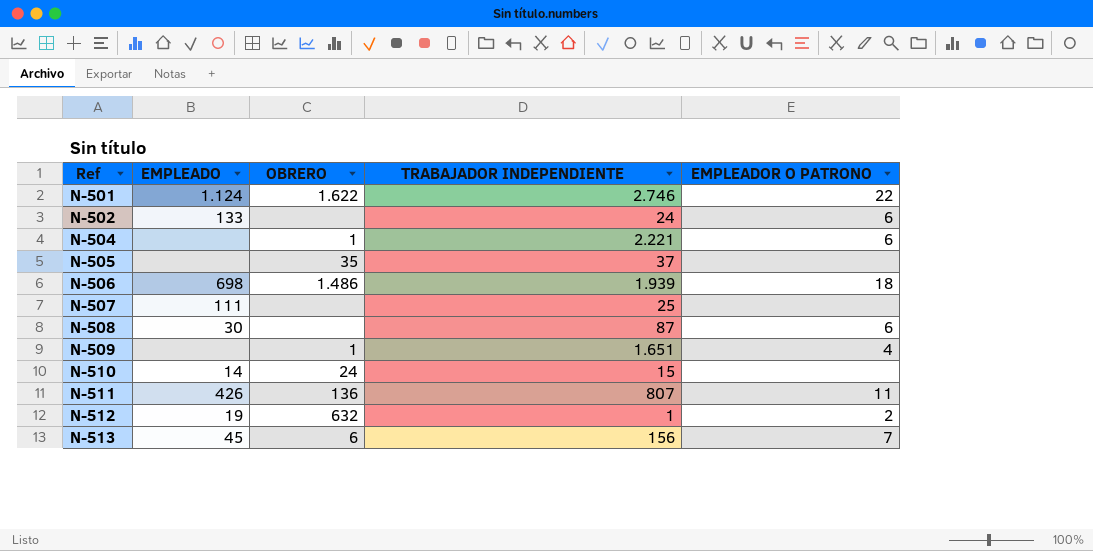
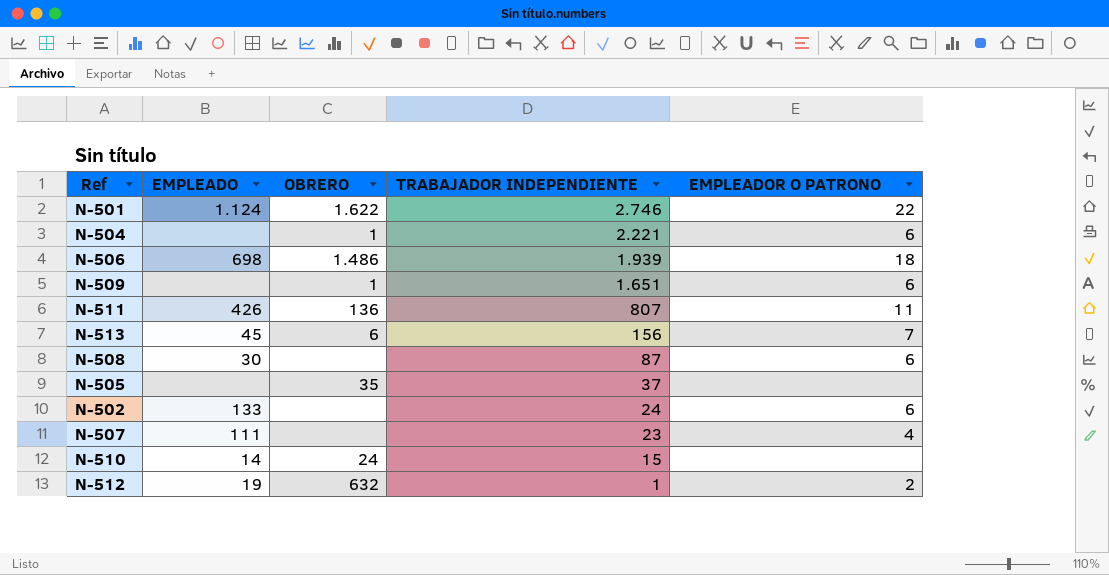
row order: Ref ascending -> TRABAJADOR INDEPENDIENTE descending
N-509 | EMPLEADOR O PATRONO: 4 -> 6
N-507 | TRABAJADOR INDEPENDIENTE: 25 -> 23
N-507 | EMPLEADOR O PATRONO: none -> 4

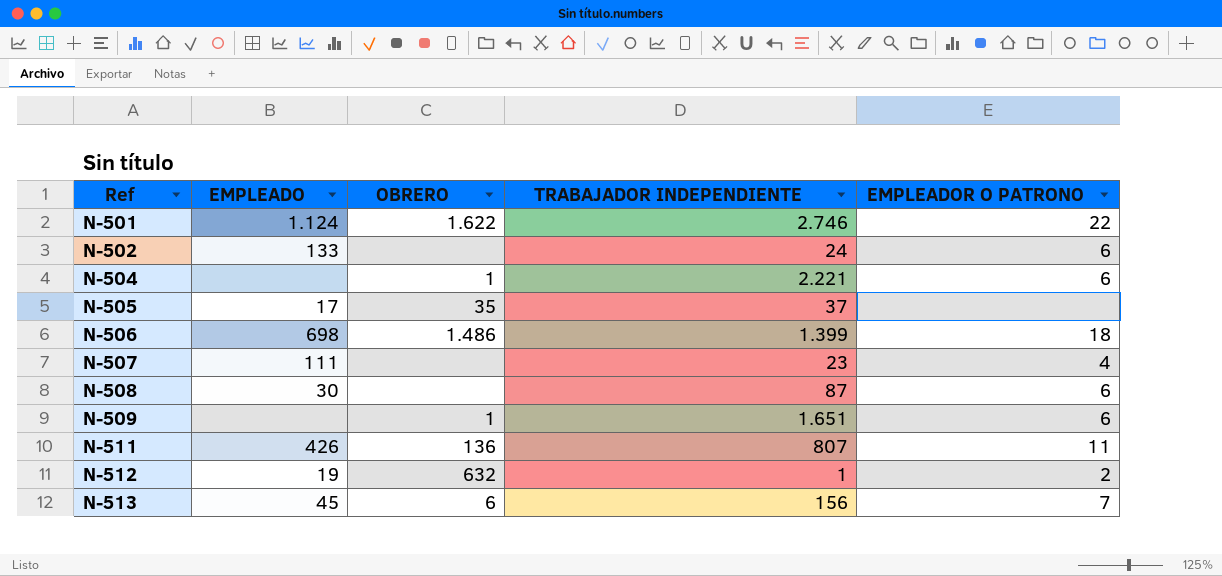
row order: TRABAJADOR INDEPENDIENTE descending -> Ref ascending
row N-510: 14 | 24 | 15 | none -> none
N-505 | EMPLEADO: none -> 17
N-506 | TRABAJADOR INDEPENDIENTE: 1.939 -> 1.399

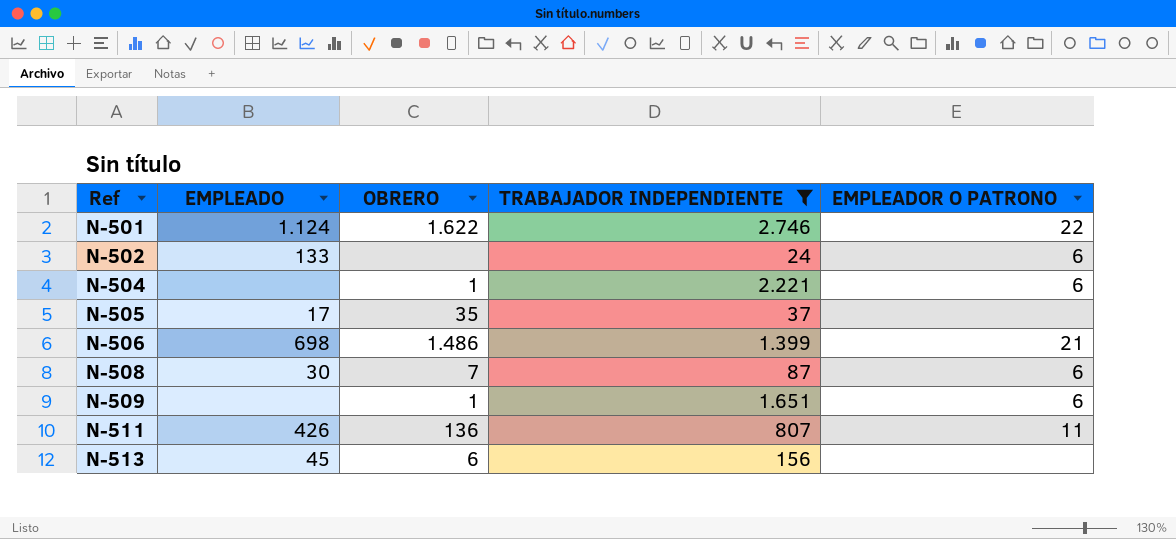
filter: none -> TRABAJADOR INDEPENDIENTE >= 24
N-506 | EMPLEADOR O PATRONO: 18 -> 21
N-508 | OBRERO: none -> 7
N-513 | EMPLEADOR O PATRONO: 7 -> none

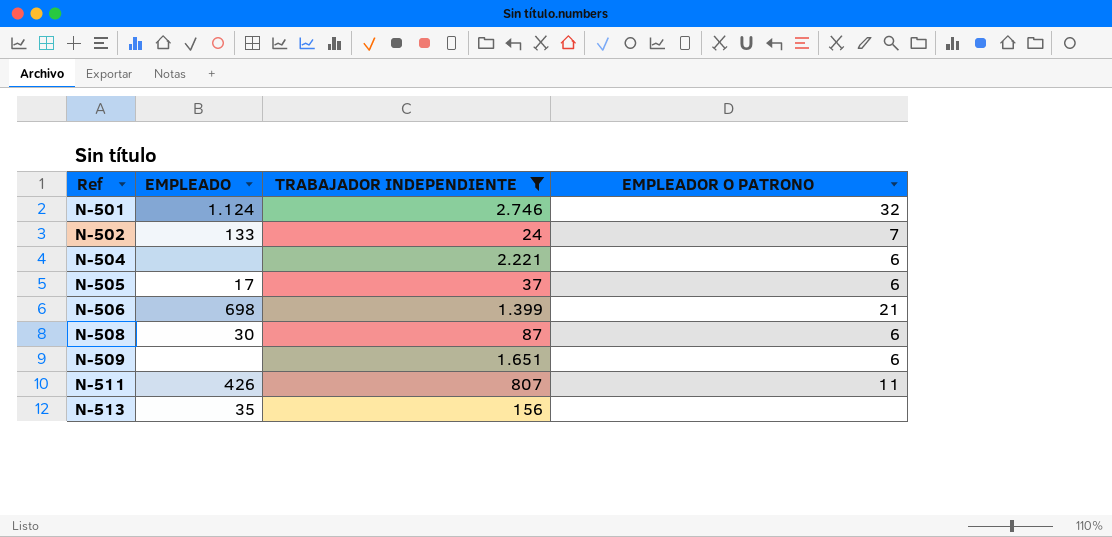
column OBRERO | position: 3 -> none
N-501 | EMPLEADOR O PATRONO: 22 -> 32
N-502 | EMPLEADOR O PATRONO: 6 -> 7
N-505 | EMPLEADOR O PATRONO: none -> 6
N-513 | EMPLEADO: 45 -> 35

